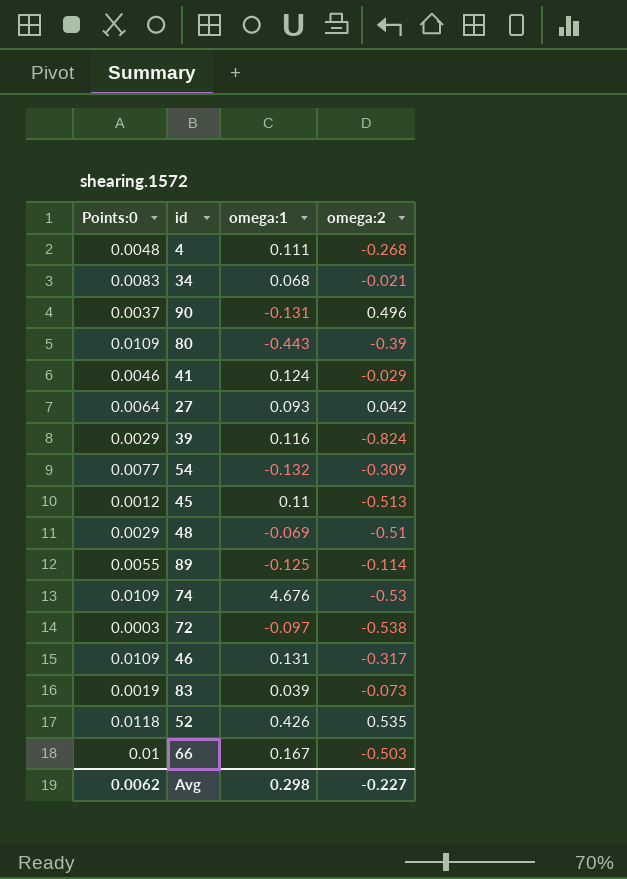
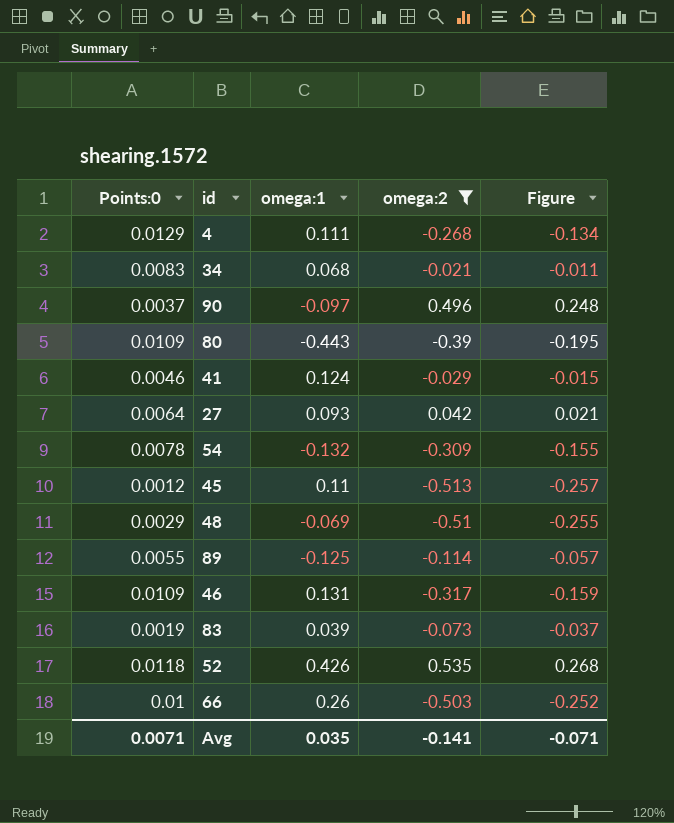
filter: none -> omega:2 >= -0.513
column Figure | formula: none -> [omega:2] * 0.5
4 | Points:0: 0.0048 -> 0.0129
90 | omega:1: -0.131 -> -0.097
54 | Points:0: 0.0077 -> 0.0078
66 | omega:1: 0.167 -> 0.26
Avg | Points:0: 0.0062 -> 0.0071
Avg | omega:1: 0.298 -> 0.035
Avg | omega:2: -0.227 -> -0.141

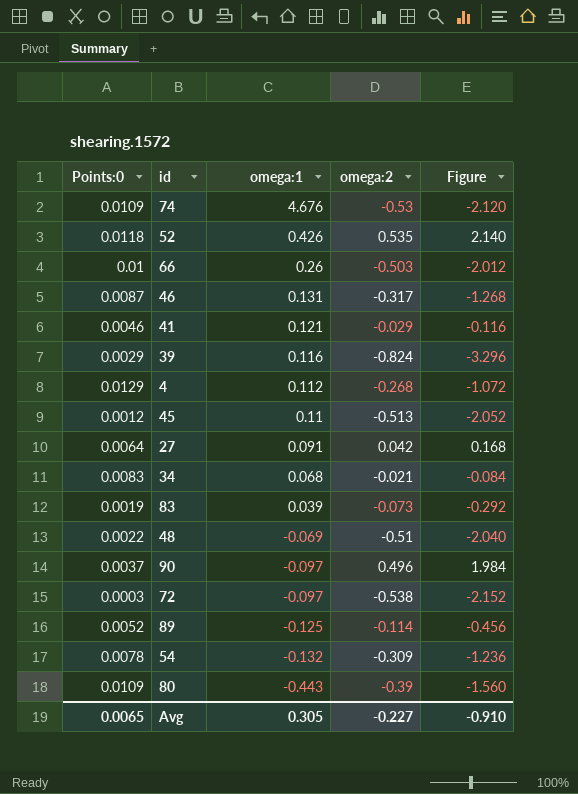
filter: omega:2 >= -0.513 -> none
row order: none -> omega:1 descending
column Figure | formula: [omega:2] * 0.5 -> [omega:2] * 4
46 | Points:0: 0.0109 -> 0.0087
41 | omega:1: 0.124 -> 0.121
4 | omega:1: 0.111 -> 0.112
27 | omega:1: 0.093 -> 0.091
48 | Points:0: 0.0029 -> 0.0022
89 | Points:0: 0.0055 -> 0.0052
Avg | Points:0: 0.0071 -> 0.0065
Avg | omega:1: 0.035 -> 0.305
Avg | omega:2: -0.141 -> -0.227
Avg | Figure: -0.071 -> -0.910

